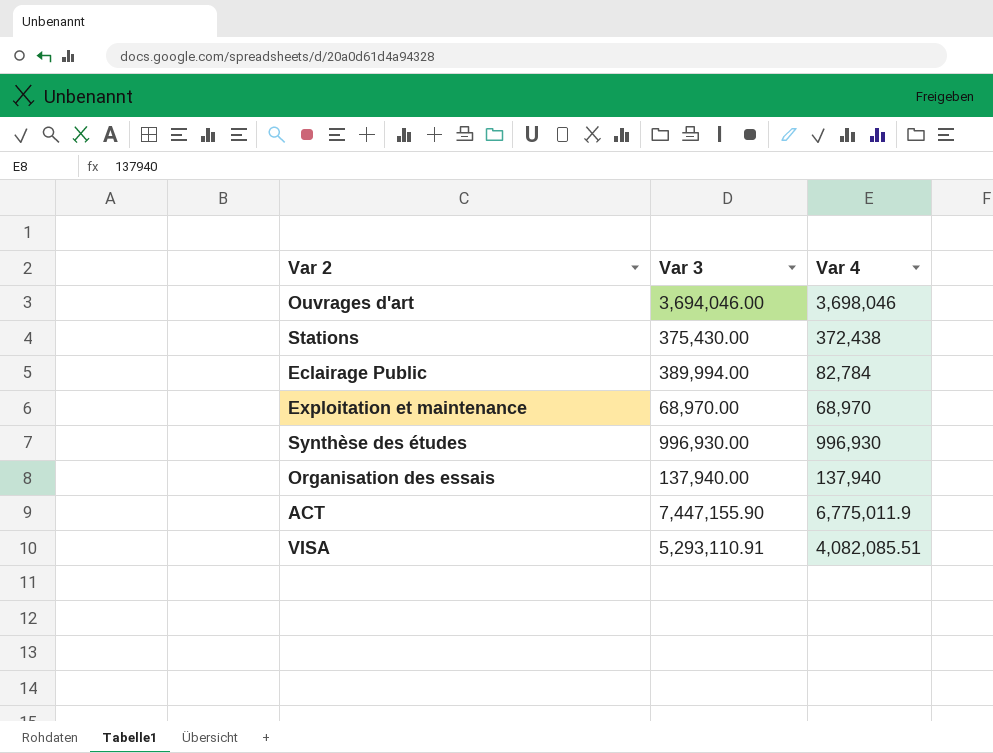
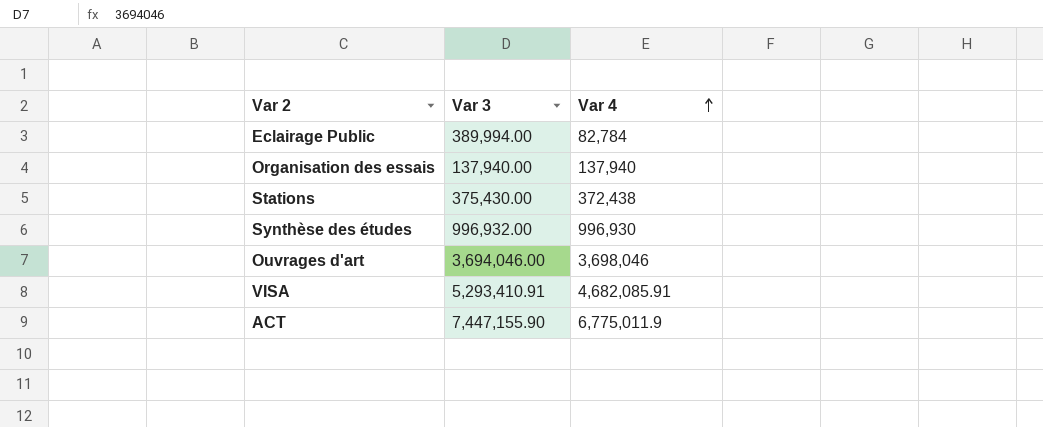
row order: none -> Var 4 ascending
row Exploitation et maintenance: 68,970.00 | 68,970 -> none
Synthèse des études | Var 3: 996,930.00 -> 996,932.00
VISA | Var 3: 5,293,110.91 -> 5,293,410.91
VISA | Var 4: 4,082,085.51 -> 4,682,085.91

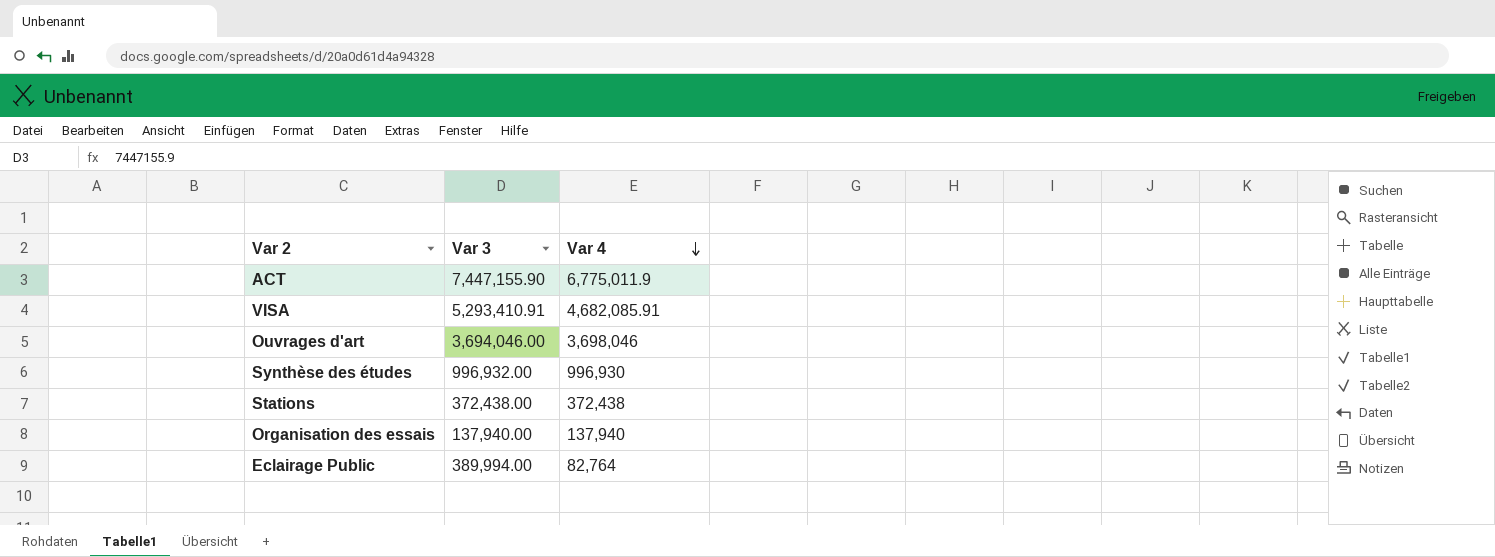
row order: Var 4 ascending -> Var 4 descending
Stations | Var 3: 375,430.00 -> 372,438.00
Eclairage Public | Var 4: 82,784 -> 82,764

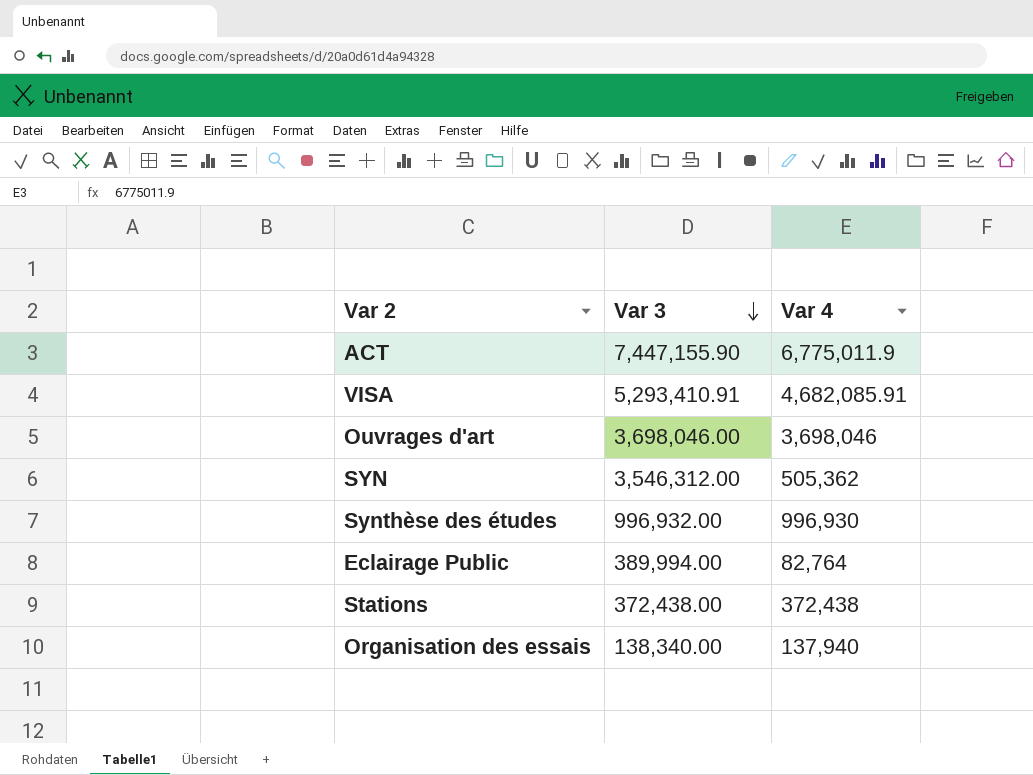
row order: Var 4 descending -> Var 3 descending
Ouvrages d'art | Var 3: 3,694,046.00 -> 3,698,046.00
row SYN: none -> 3,546,312.00 | 505,362
Organisation des essais | Var 3: 137,940.00 -> 138,340.00

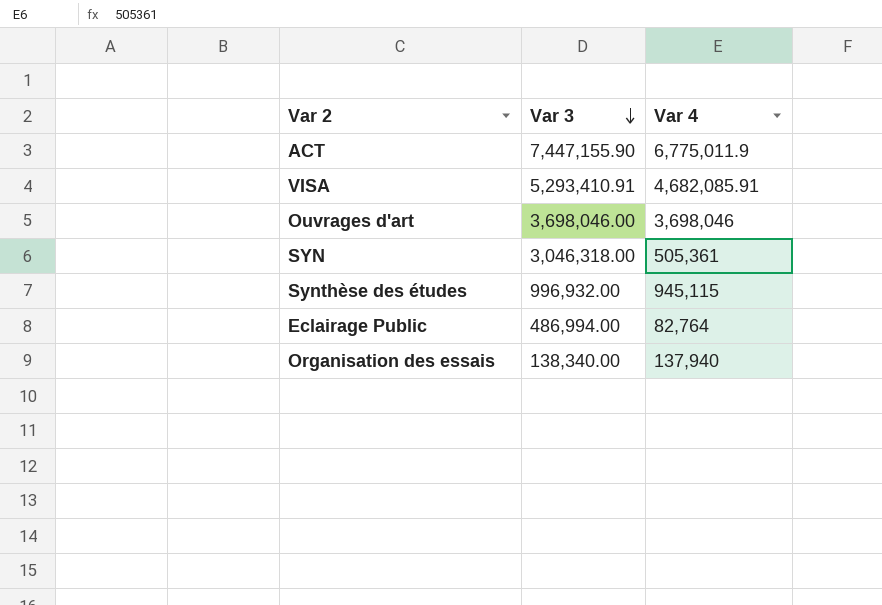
row Stations: 372,438.00 | 372,438 -> none
SYN | Var 3: 3,546,312.00 -> 3,046,318.00
SYN | Var 4: 505,362 -> 505,361
Synthèse des études | Var 4: 996,930 -> 945,115
Eclairage Public | Var 3: 389,994.00 -> 486,994.00

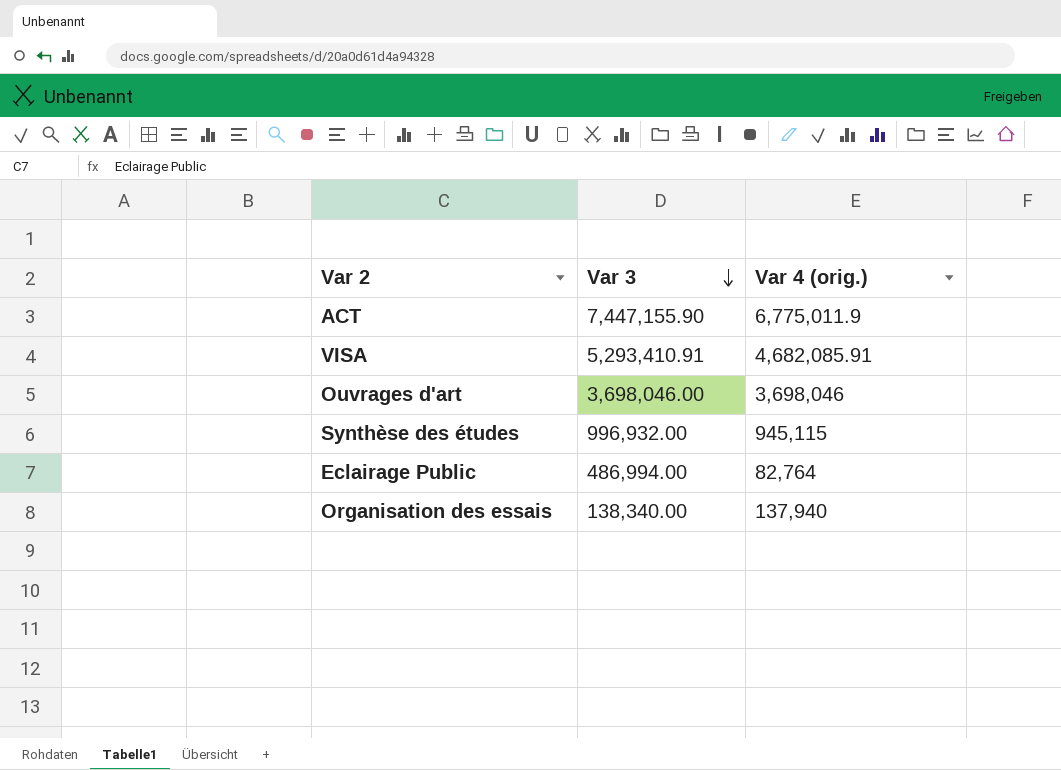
column name: Var 4 -> Var 4 (orig.)
row SYN: 3,046,318.00 | 505,361 -> none

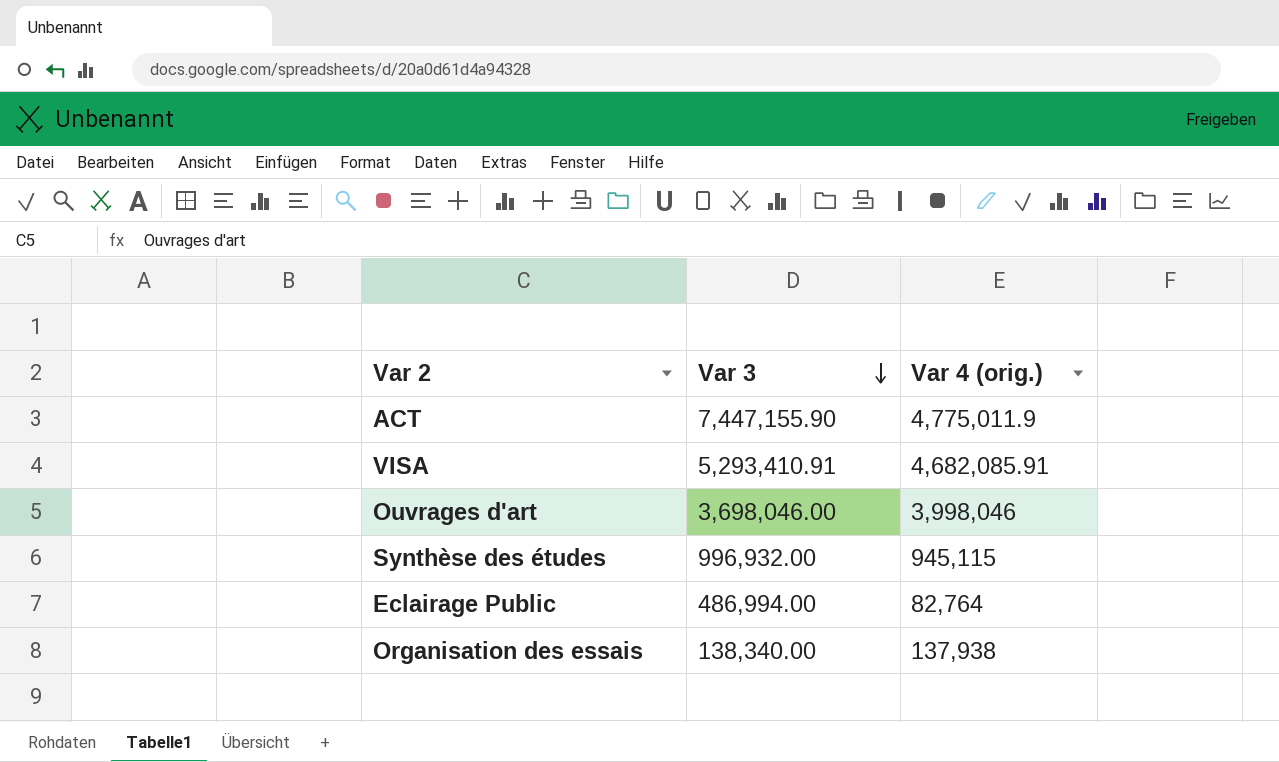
ACT | Var 4 (orig.): 6,775,011.9 -> 4,775,011.9
Ouvrages d'art | Var 4 (orig.): 3,698,046 -> 3,998,046
Organisation des essais | Var 4 (orig.): 137,940 -> 137,938

